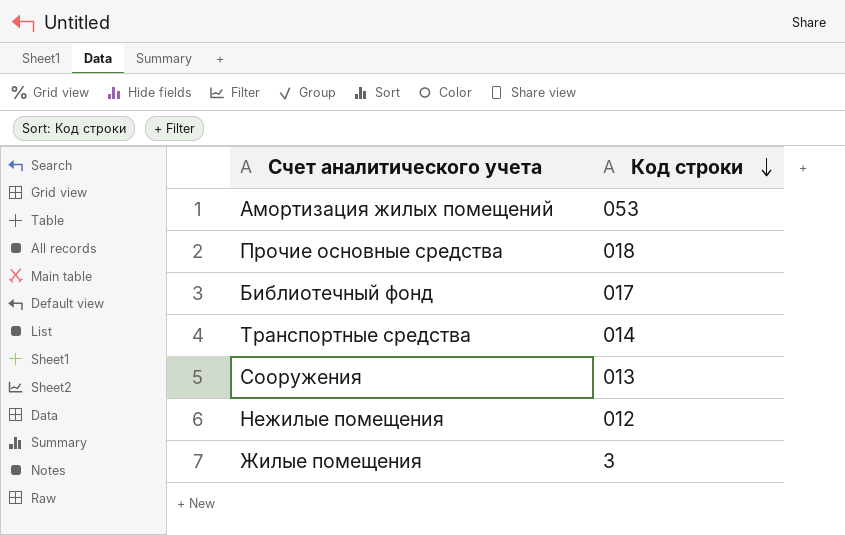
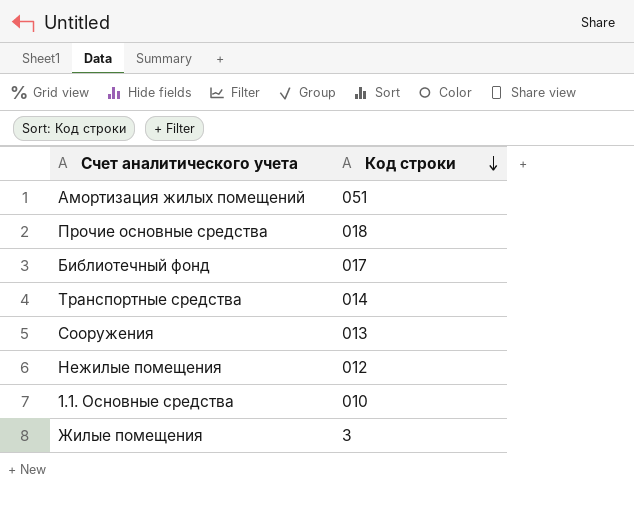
Амортизация жилых помещений | Код строки: 053 -> 051
row 1.1. Основные средства: none -> 010

